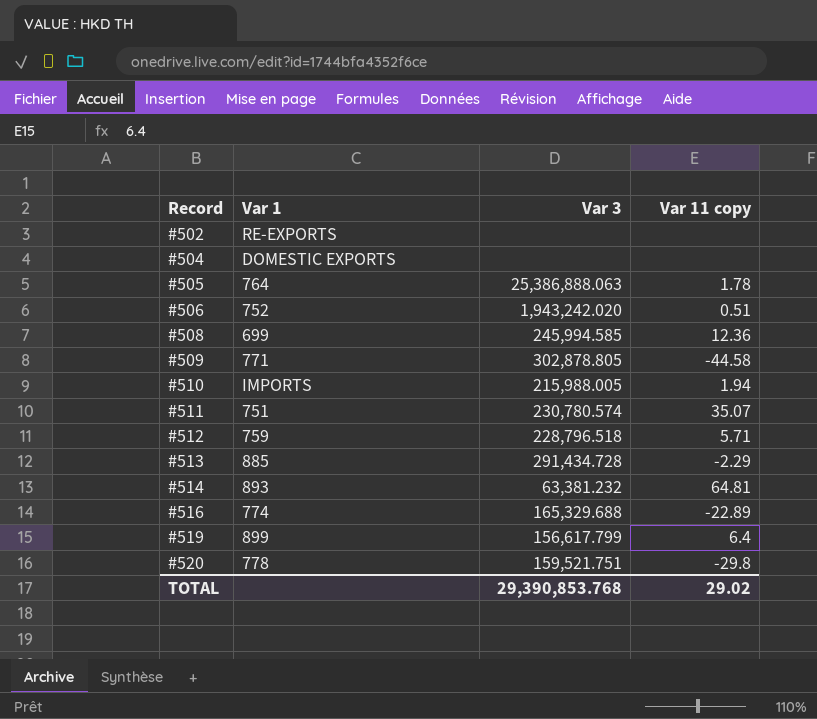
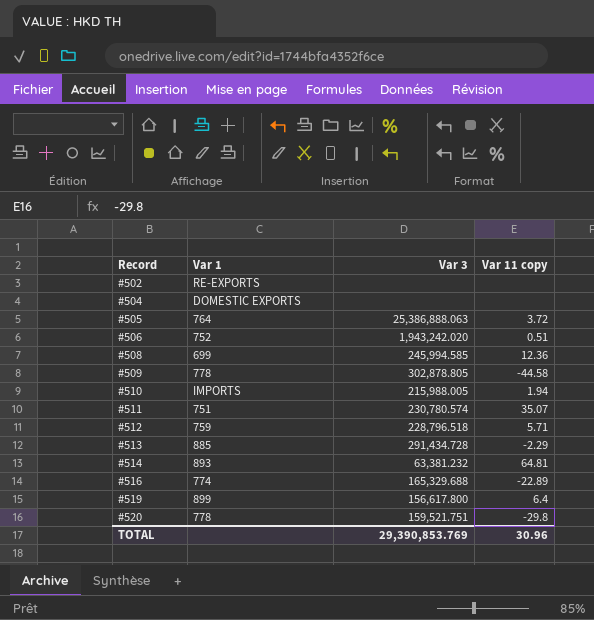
#505 | Var 11 copy: 1.78 -> 3.72
#509 | Var 1: 771 -> 778
#519 | Var 3: 156,617.799 -> 156,617.800
TOTAL | Var 3: 29,390,853.768 -> 29,390,853.769
TOTAL | Var 11 copy: 29.02 -> 30.96

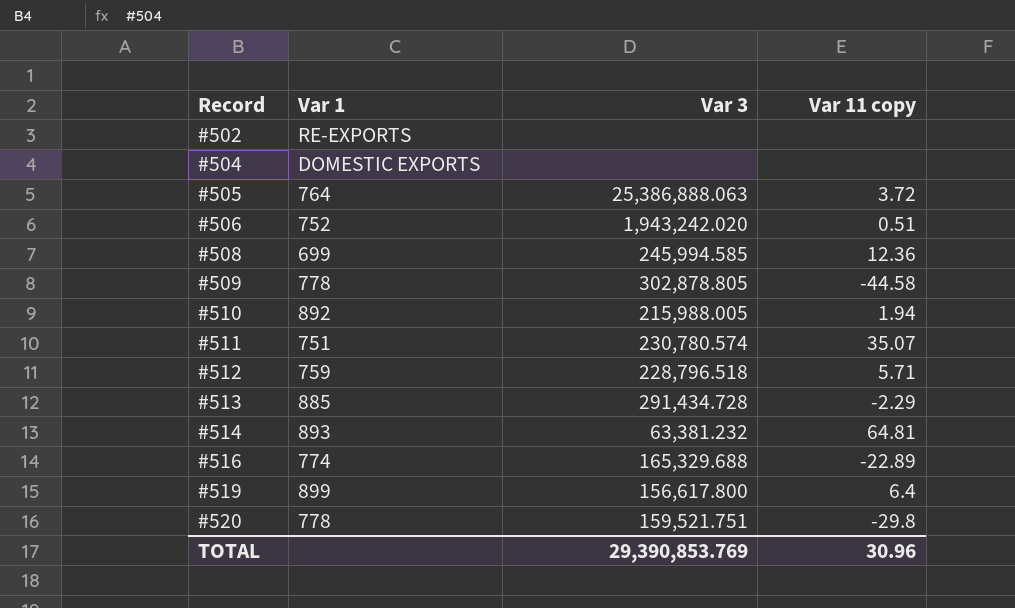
#510 | Var 1: IMPORTS -> 892

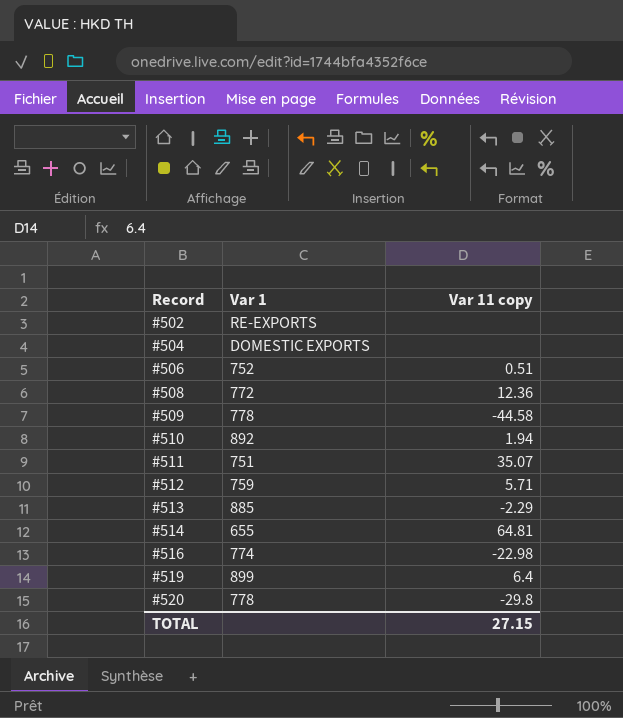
column Var 3 | position: 3 -> none
row #505: 764 | 25,386,888.063 | 3.72 -> none
#508 | Var 1: 699 -> 772
#514 | Var 1: 893 -> 655
#516 | Var 11 copy: -22.89 -> -22.98
TOTAL | Var 11 copy: 30.96 -> 27.15

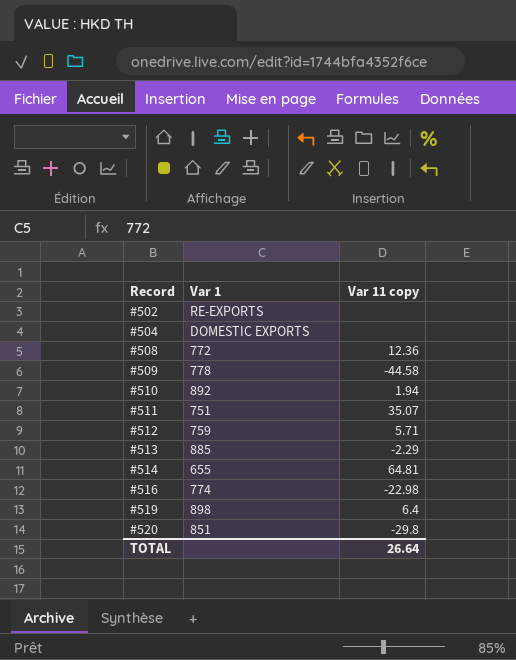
row #506: 752 | 0.51 -> none
#519 | Var 1: 899 -> 898
#520 | Var 1: 778 -> 851
TOTAL | Var 11 copy: 27.15 -> 26.64

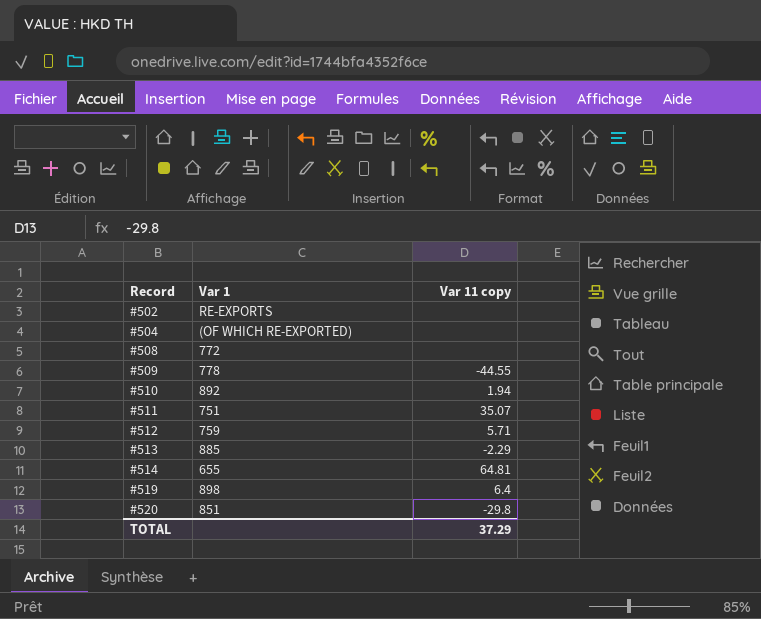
row #516: 774 | -22.98 -> none
#504 | Var 1: DOMESTIC EXPORTS -> (OF WHICH RE-EXPORTED)
#508 | Var 11 copy: 12.36 -> none
#509 | Var 11 copy: -44.58 -> -44.55
TOTAL | Var 11 copy: 26.64 -> 37.29

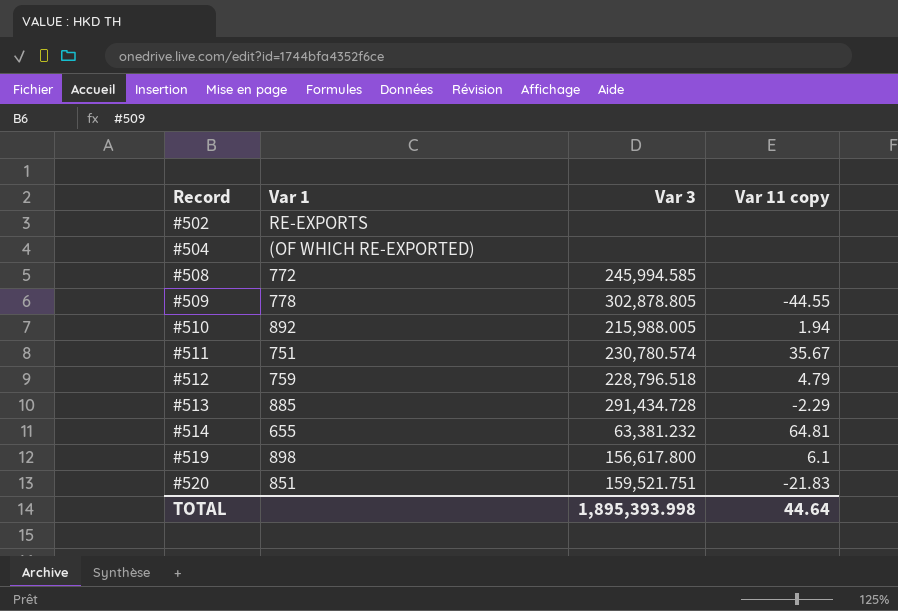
column Var 3 | position: none -> 3
#511 | Var 11 copy: 35.07 -> 35.67
#512 | Var 11 copy: 5.71 -> 4.79
#519 | Var 11 copy: 6.4 -> 6.1
#520 | Var 11 copy: -29.8 -> -21.83
TOTAL | Var 11 copy: 37.29 -> 44.64

